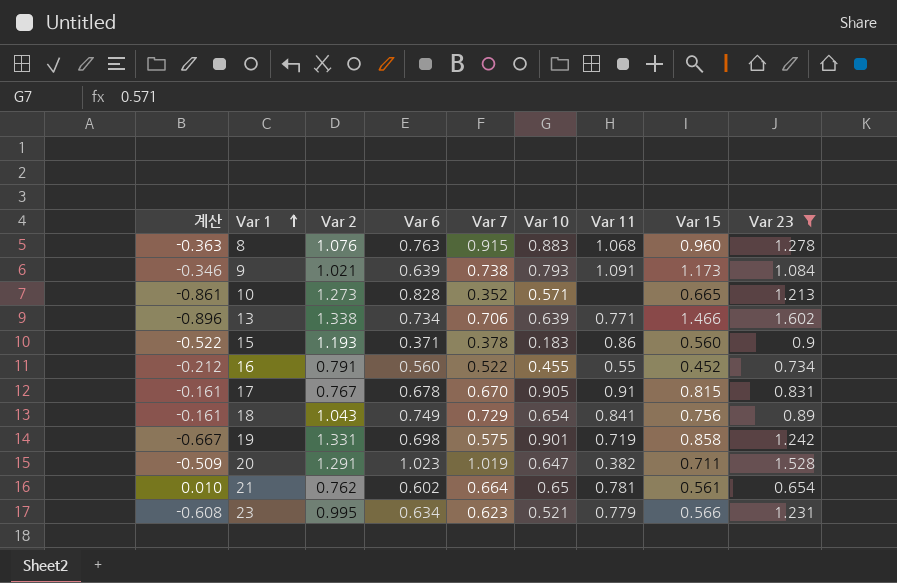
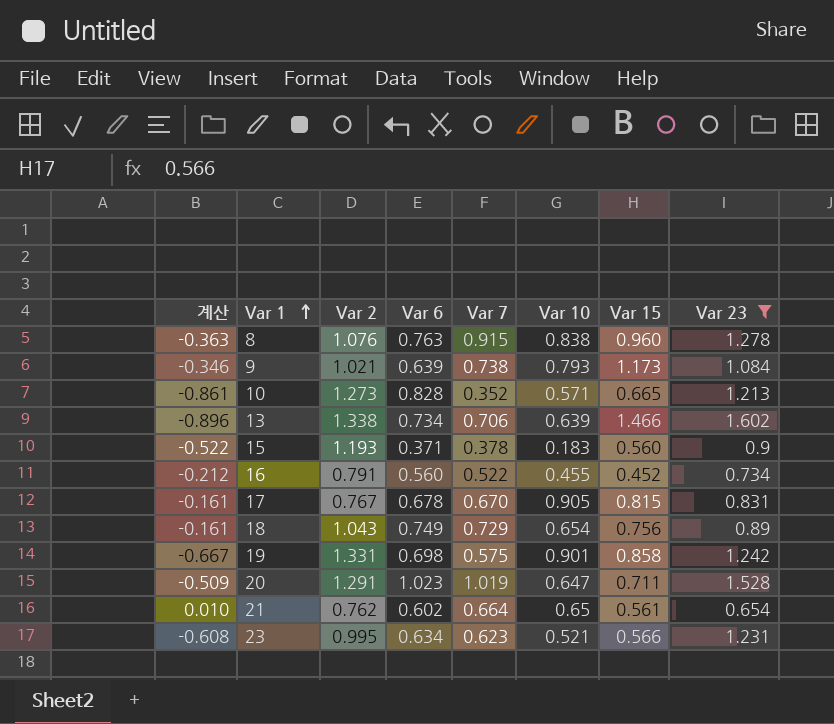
column Var 11 | position: 7 -> none
8 | Var 10: 0.883 -> 0.838

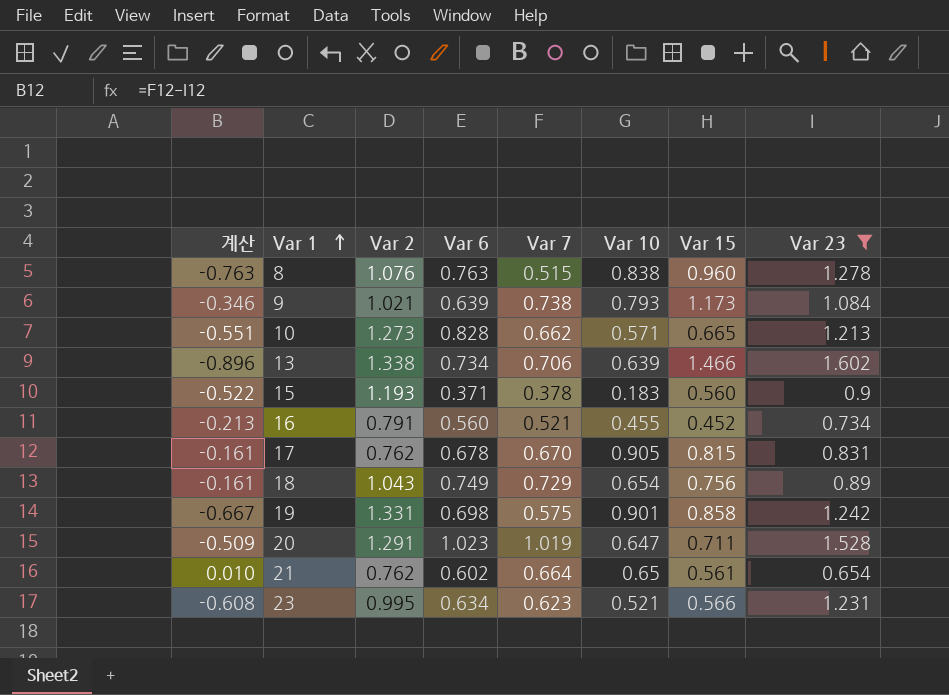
8 | 계산: -0.363 -> -0.763
8 | Var 7: 0.915 -> 0.515
10 | 계산: -0.861 -> -0.551
10 | Var 7: 0.352 -> 0.662
16 | 계산: -0.212 -> -0.213
16 | Var 7: 0.522 -> 0.521
17 | Var 2: 0.767 -> 0.762

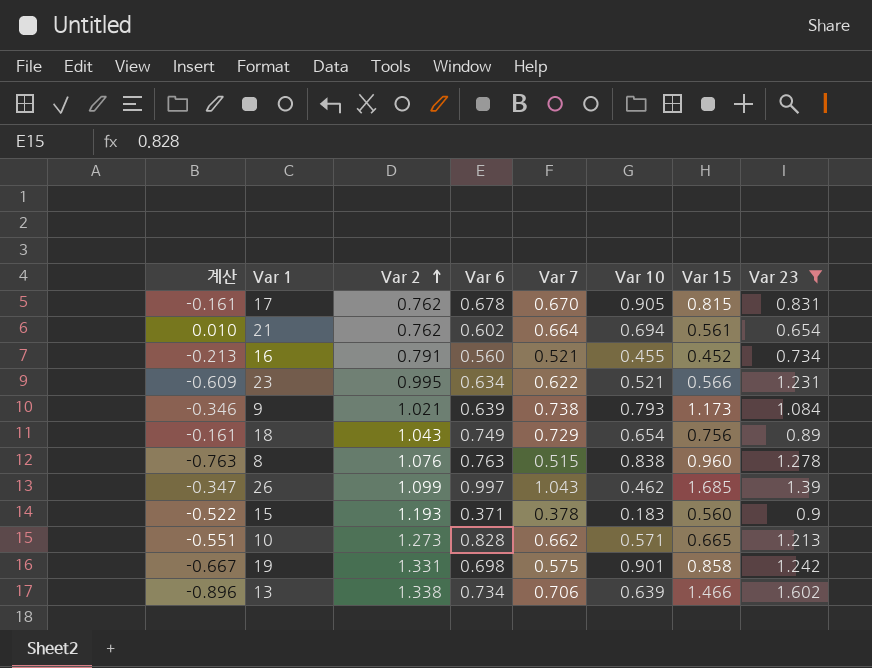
row order: Var 1 ascending -> Var 2 ascending
row 20: -0.509 | 1.291 | 1.023 | 1.019 | 0.647 | 0.711 | 1.528 -> none
21 | Var 10: 0.65 -> 0.694
23 | 계산: -0.608 -> -0.609
23 | Var 7: 0.623 -> 0.622
row 26: none -> -0.347 | 1.099 | 0.997 | 1.043 | 0.462 | 1.685 | 1.39

